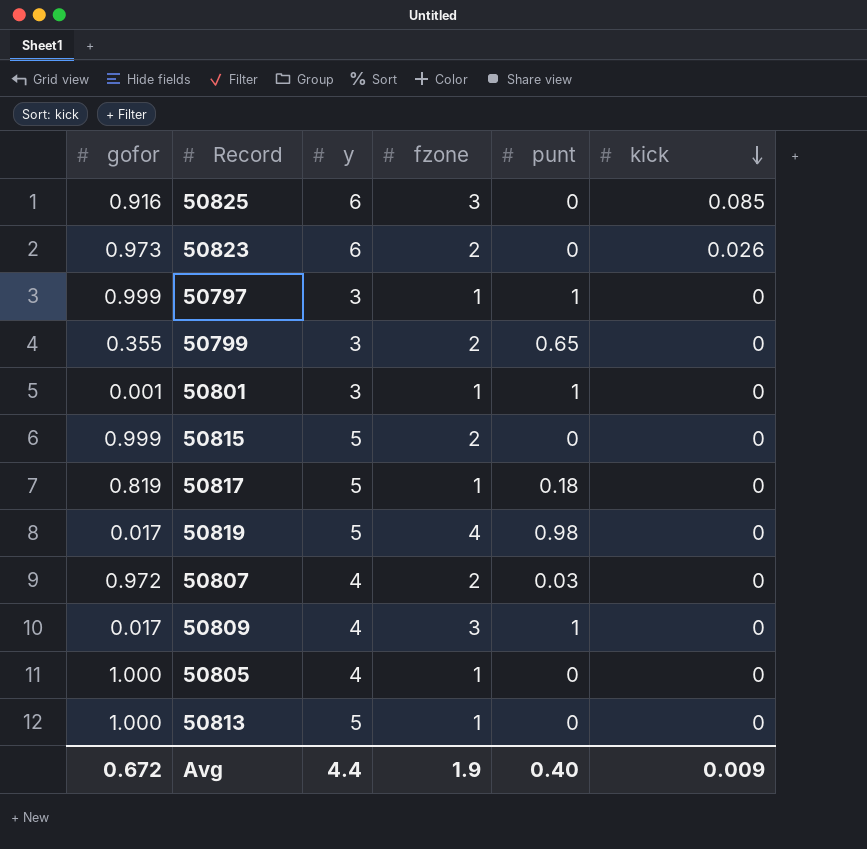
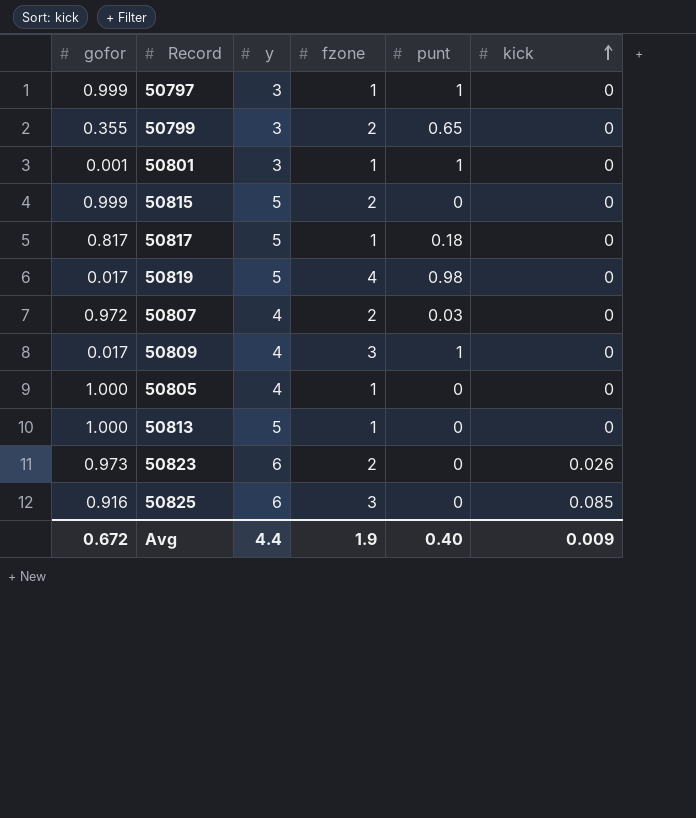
row order: kick descending -> kick ascending
50817 | gofor: 0.819 -> 0.817

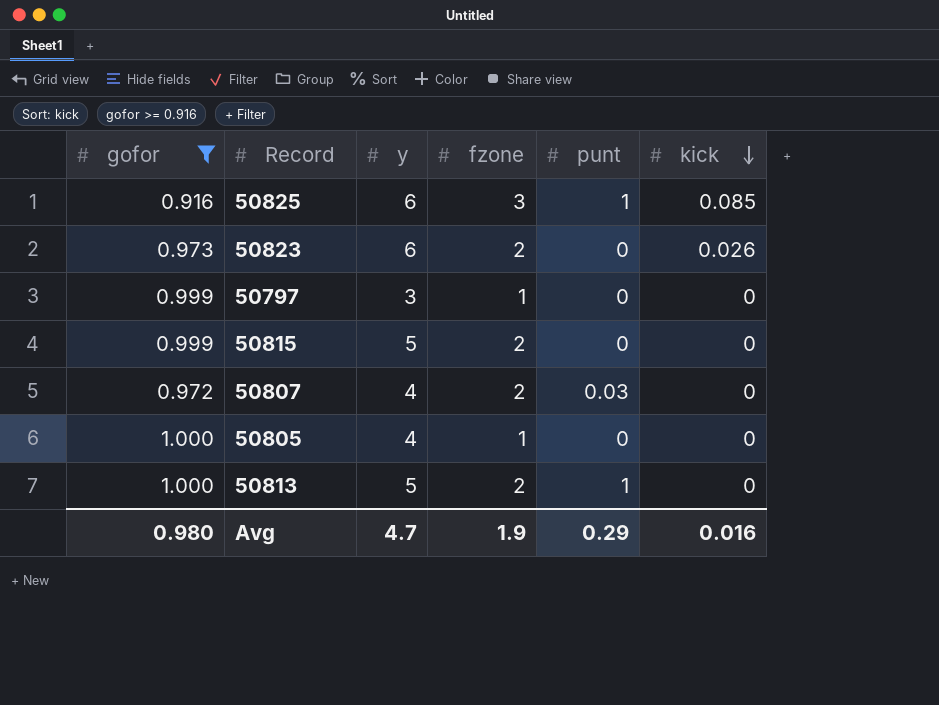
filter: none -> gofor >= 0.916
row order: kick ascending -> kick descending
50825 | punt: 0 -> 1
50797 | punt: 1 -> 0
50813 | fzone: 1 -> 2
50813 | punt: 0 -> 1
Avg | gofor: 0.672 -> 0.980
Avg | y: 4.4 -> 4.7
Avg | punt: 0.40 -> 0.29
Avg | kick: 0.009 -> 0.016

